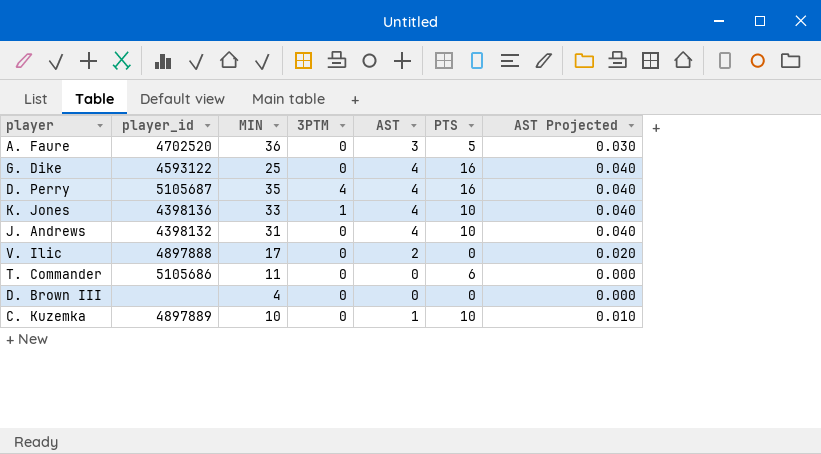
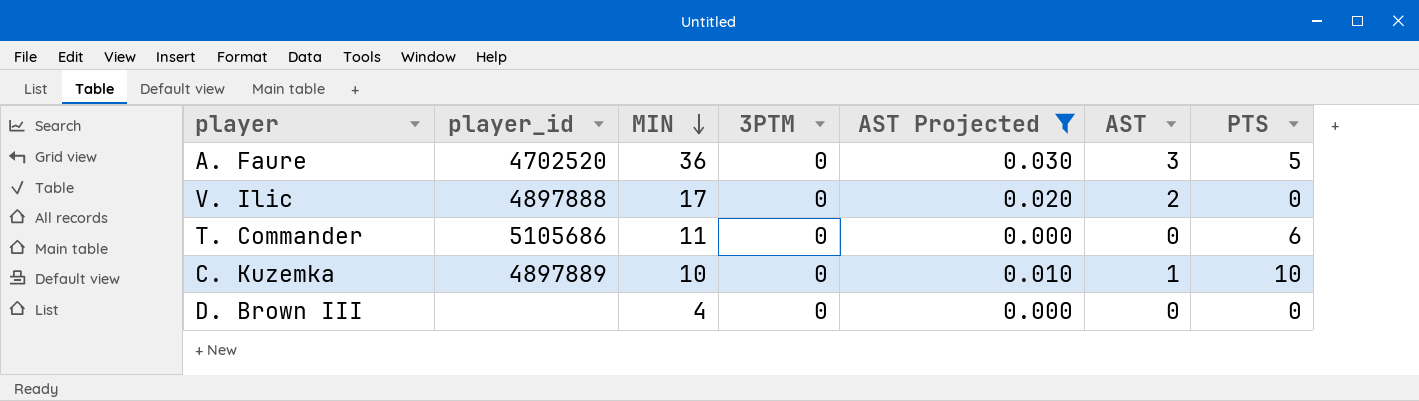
filter: none -> AST Projected != 0.040
row order: none -> MIN descending
column AST Projected | position: 7 -> 5

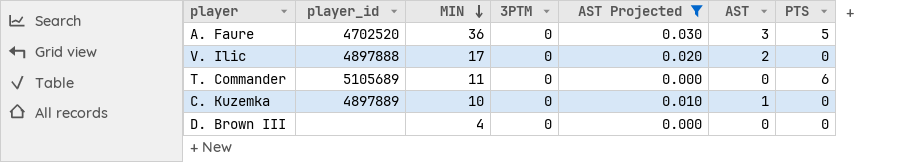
T. Commander | player_id: 5105686 -> 5105689
C. Kuzemka | PTS: 10 -> 0

